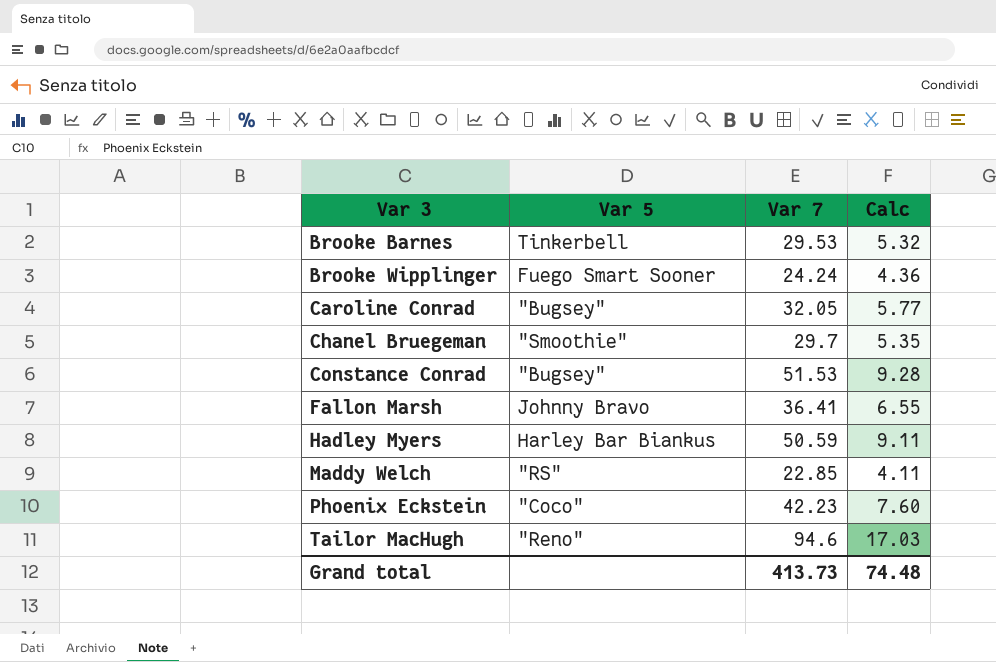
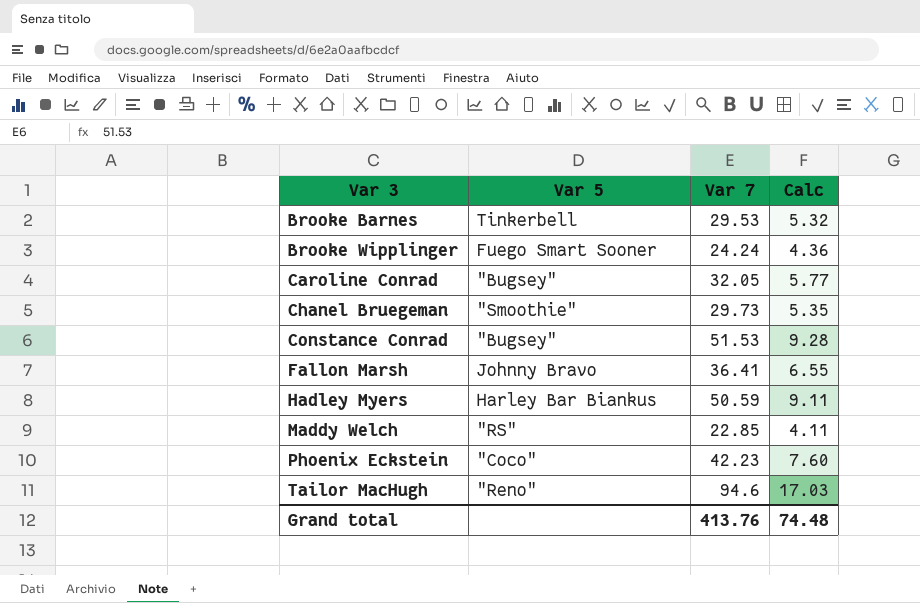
Chanel Bruegeman | Var 7: 29.7 -> 29.73
Grand total | Var 7: 413.73 -> 413.76

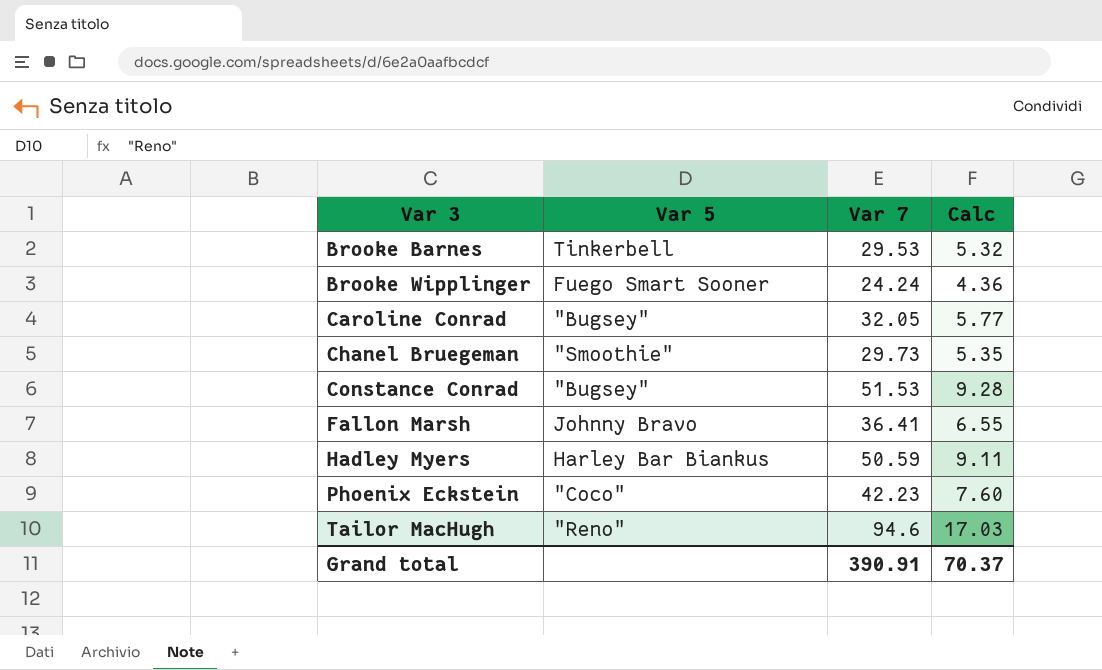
row Maddy Welch: "RS" | 22.85 | 4.11 -> none
Grand total | Var 7: 413.76 -> 390.91
Grand total | Calc: 74.48 -> 70.37

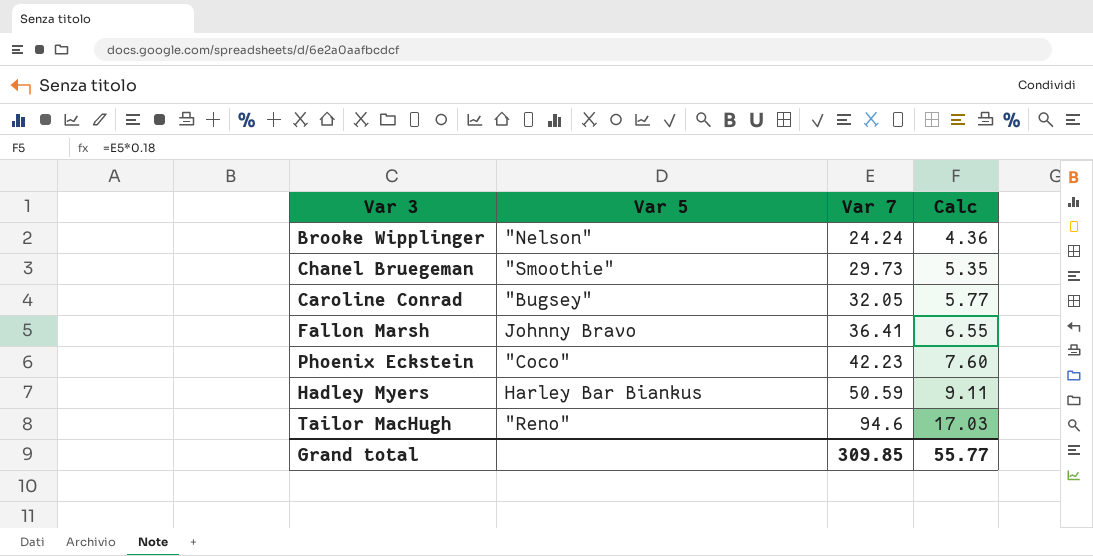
row order: Var 3 ascending -> Var 7 ascending
row Brooke Barnes: Tinkerbell | 29.53 | 5.32 -> none
row Constance Conrad: "Bugsey" | 51.53 | 9.28 -> none
Brooke Wipplinger | Var 5: Fuego Smart Sooner -> "Nelson"
Grand total | Var 7: 390.91 -> 309.85
Grand total | Calc: 70.37 -> 55.77

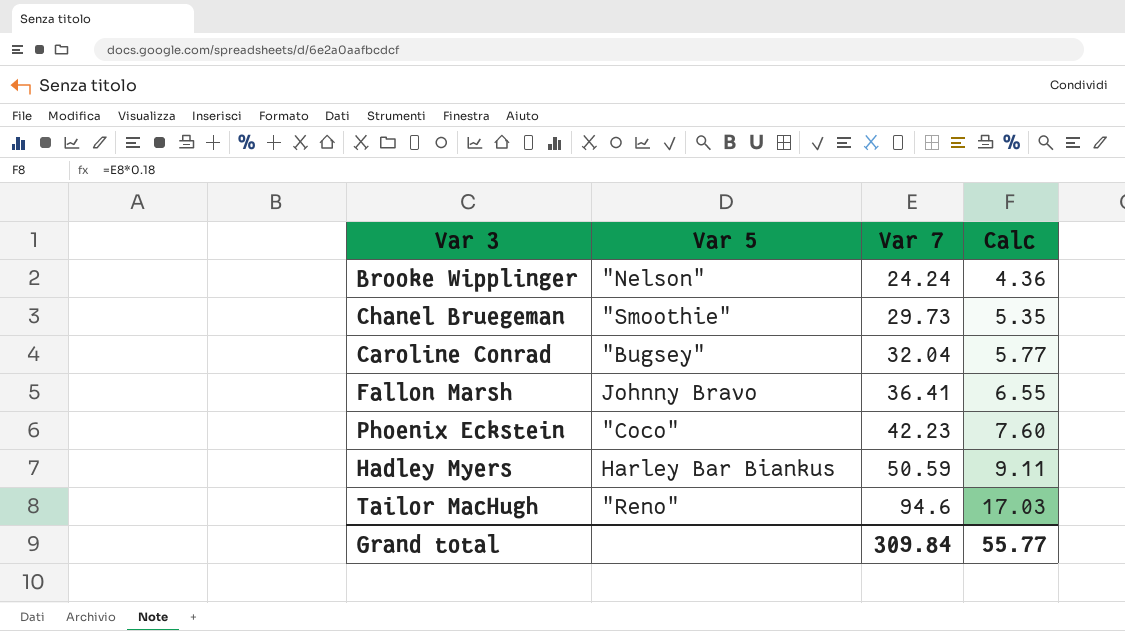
Caroline Conrad | Var 7: 32.05 -> 32.04
Grand total | Var 7: 309.85 -> 309.84

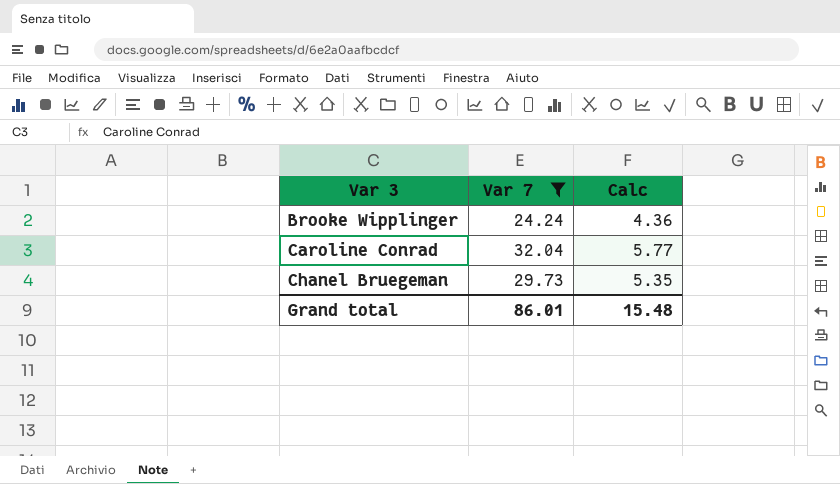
filter: none -> Var 7 <= 32.04
row order: Var 7 ascending -> Var 3 ascending
column Var 5 | position: 2 -> none
Grand total | Var 7: 309.84 -> 86.01
Grand total | Calc: 55.77 -> 15.48

